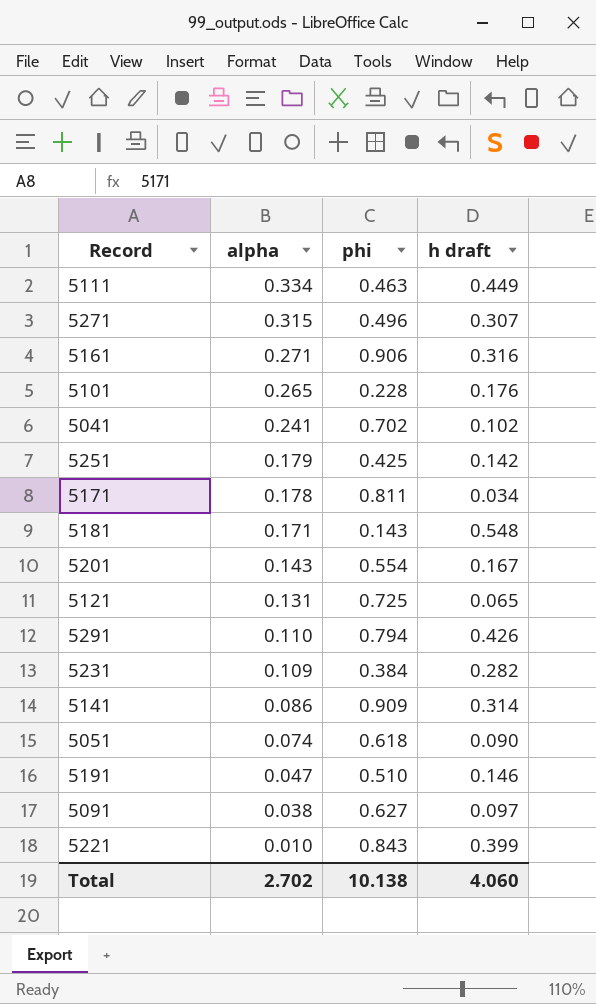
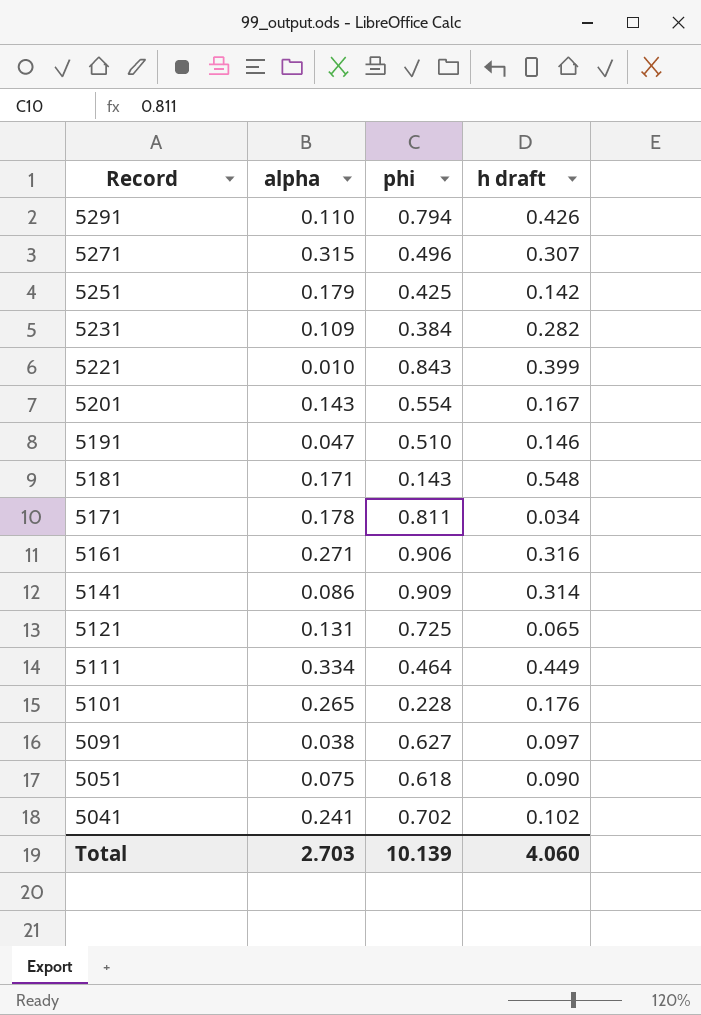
row order: alpha descending -> Record descending
5111 | phi: 0.463 -> 0.464
5051 | alpha: 0.074 -> 0.075
Total | alpha: 2.702 -> 2.703
Total | phi: 10.138 -> 10.139

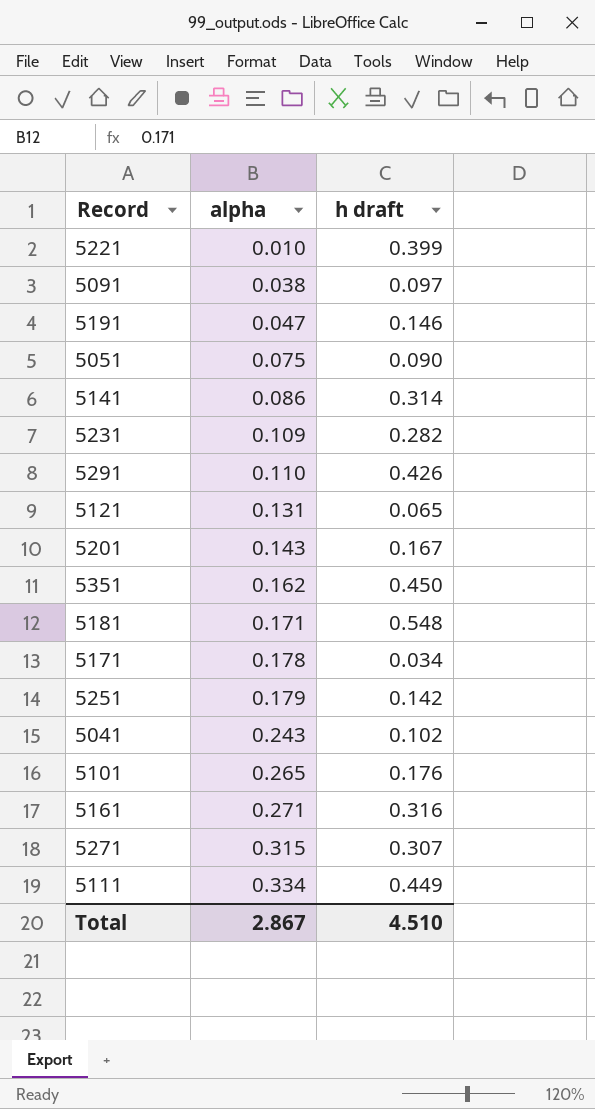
row order: Record descending -> alpha ascending
column phi | position: 3 -> none
row 5351: none -> 0.162 | 0.450
5041 | alpha: 0.241 -> 0.243
Total | alpha: 2.703 -> 2.867
Total | h draft: 4.060 -> 4.510

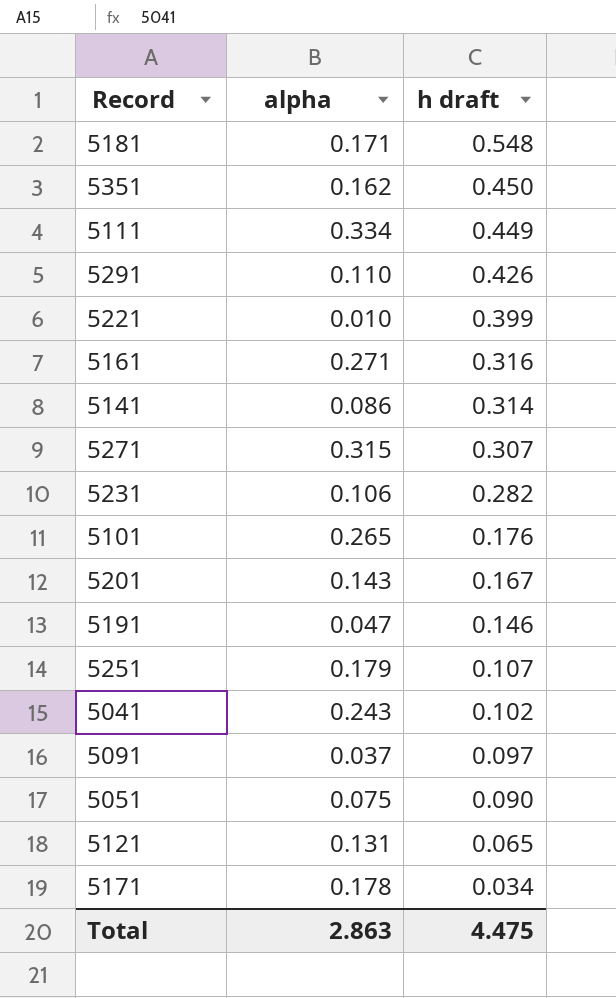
row order: alpha ascending -> h draft descending
5231 | alpha: 0.109 -> 0.106
5251 | h draft: 0.142 -> 0.107
5091 | alpha: 0.038 -> 0.037
Total | alpha: 2.867 -> 2.863
Total | h draft: 4.510 -> 4.475

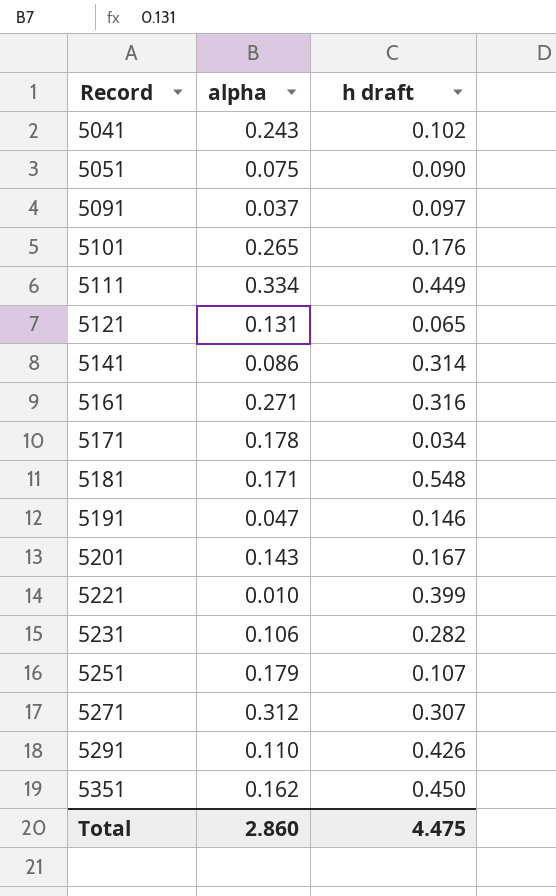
row order: h draft descending -> Record ascending
5271 | alpha: 0.315 -> 0.312
Total | alpha: 2.863 -> 2.860

